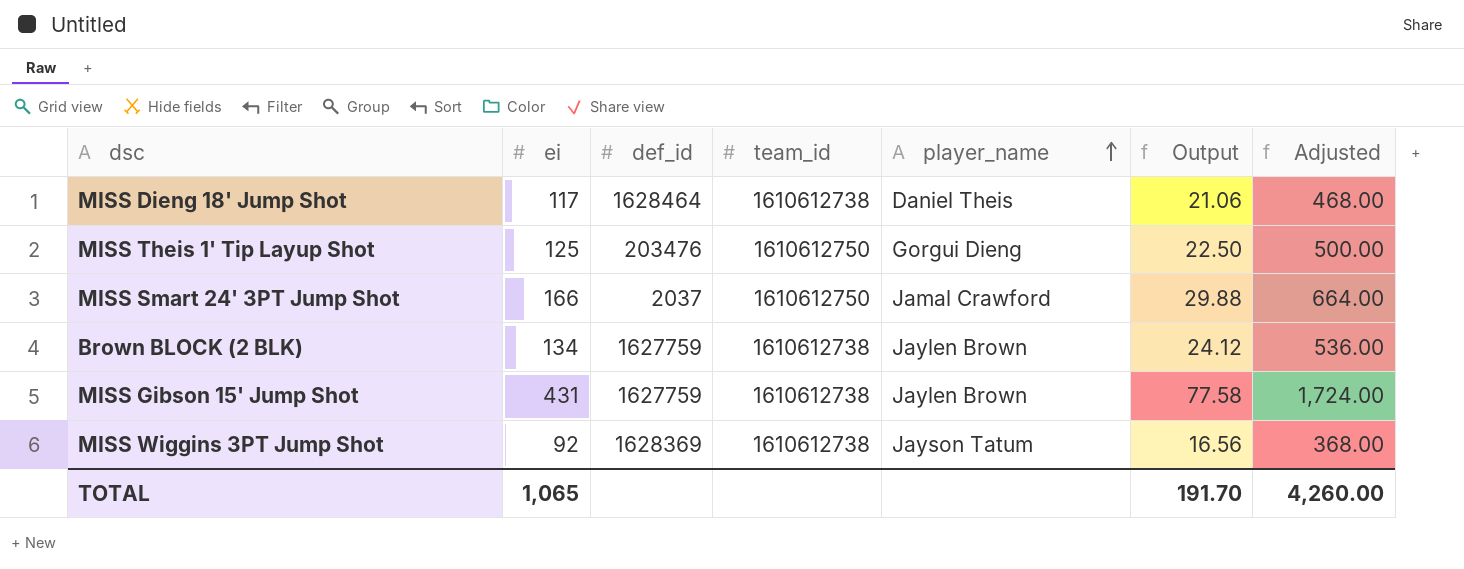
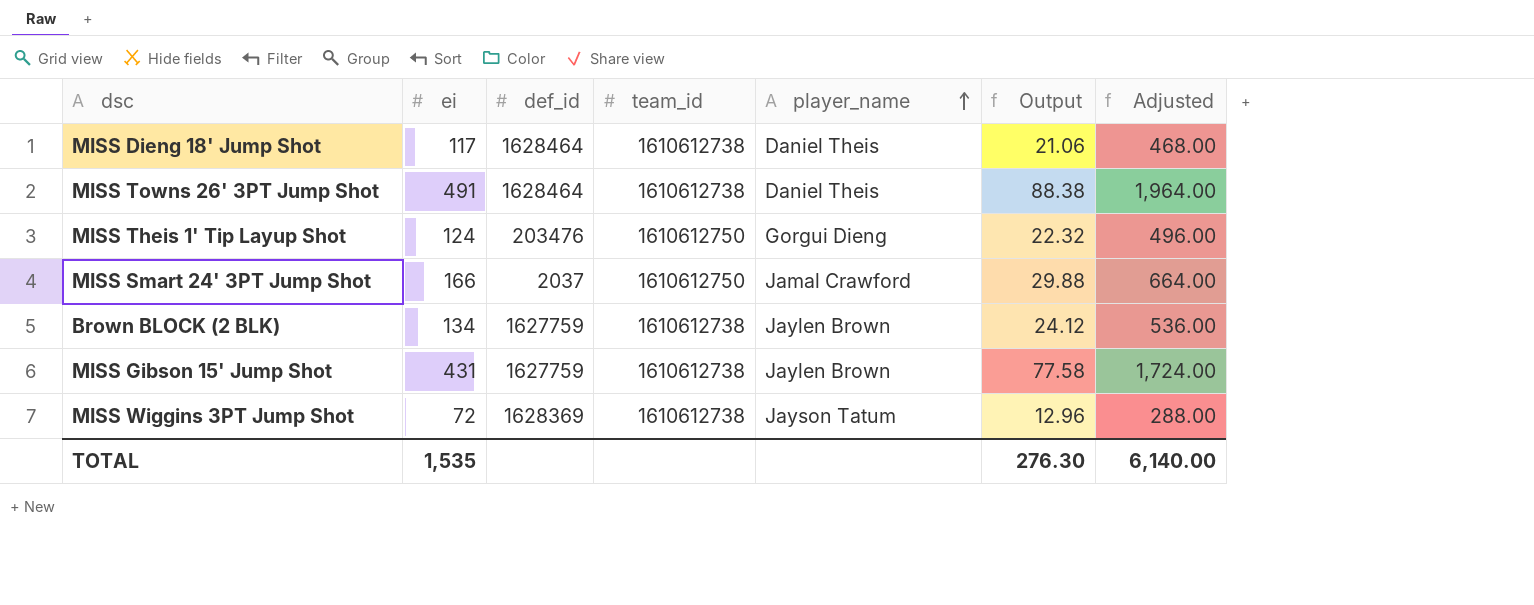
row MISS Towns 26' 3PT Jump Shot: none -> 491 | 1628464 | 1610612738 | Daniel Theis | 88.38 | 1,964.00
MISS Theis 1' Tip Layup Shot | ei: 125 -> 124
MISS Theis 1' Tip Layup Shot | Output: 22.50 -> 22.32
MISS Theis 1' Tip Layup Shot | Adjusted: 500.00 -> 496.00
MISS Wiggins 3PT Jump Shot | ei: 92 -> 72
MISS Wiggins 3PT Jump Shot | Output: 16.56 -> 12.96
MISS Wiggins 3PT Jump Shot | Adjusted: 368.00 -> 288.00
TOTAL | ei: 1,065 -> 1,535
TOTAL | Output: 191.70 -> 276.30
TOTAL | Adjusted: 4,260.00 -> 6,140.00

